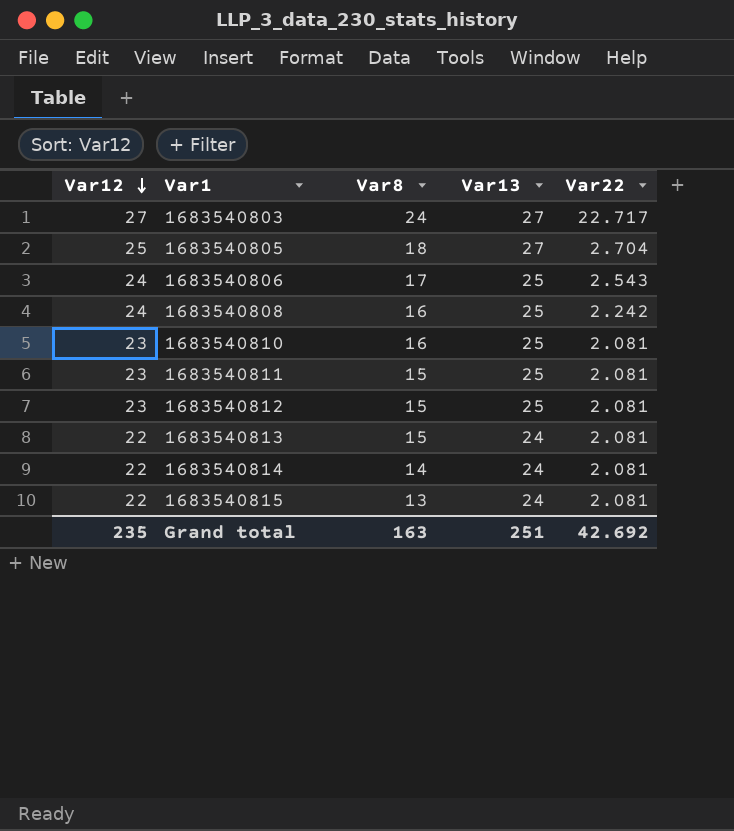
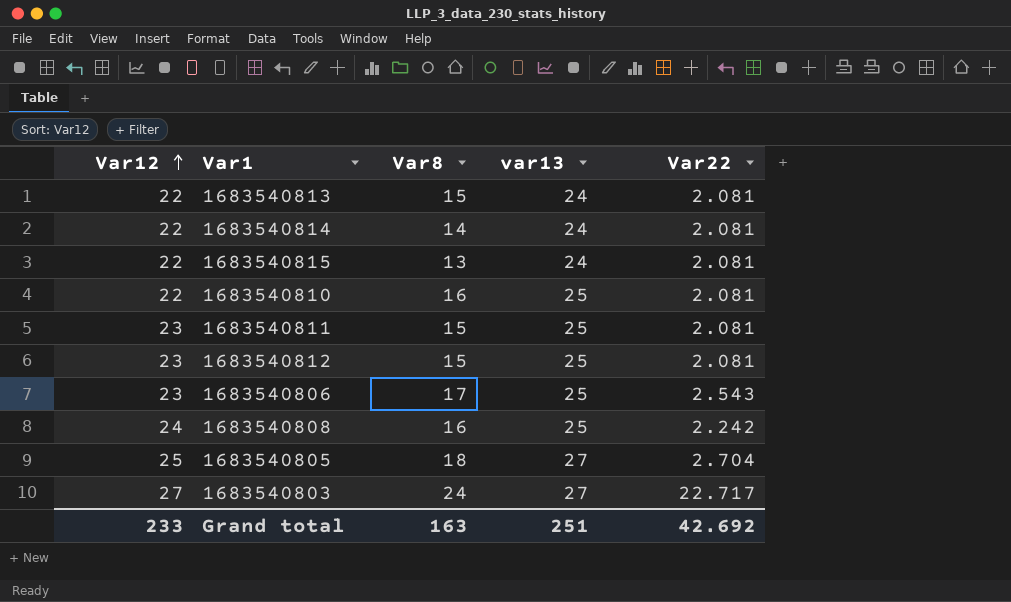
row order: Var12 descending -> Var12 ascending
column name: Var13 -> var13
1683540810 | Var12: 23 -> 22
1683540806 | Var12: 24 -> 23
Grand total | Var12: 235 -> 233

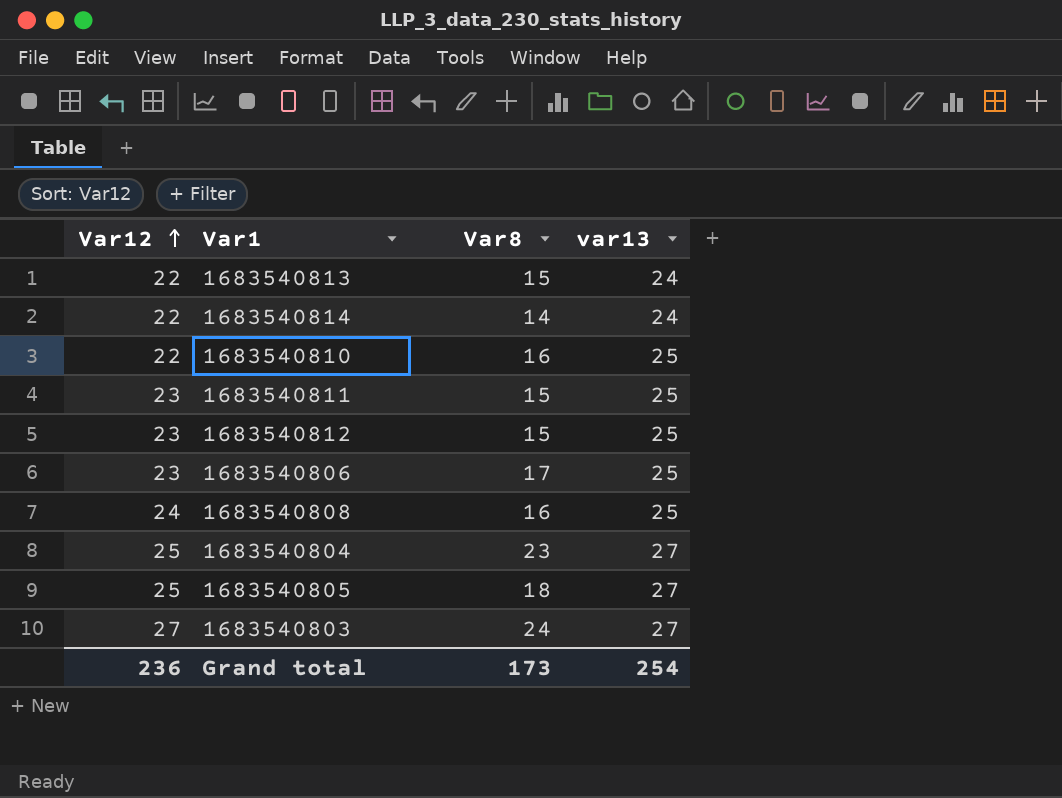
column Var22 | position: 5 -> none
row 1683540815: 22 | 13 | 24 | 2.081 -> none
row 1683540804: none -> 25 | 23 | 27
Grand total | Var12: 233 -> 236
Grand total | Var8: 163 -> 173
Grand total | var13: 251 -> 254

